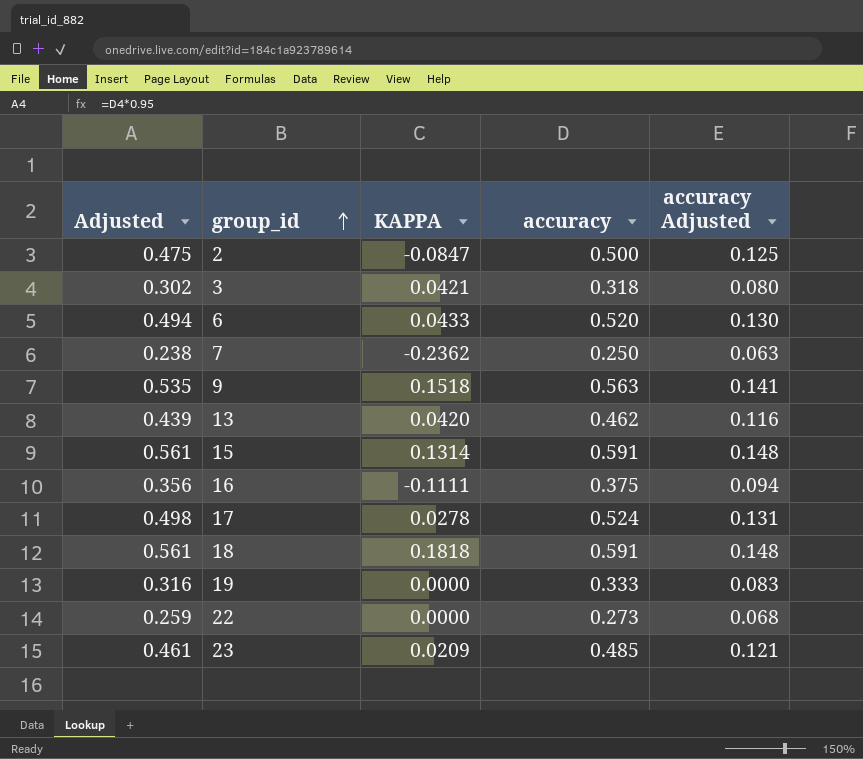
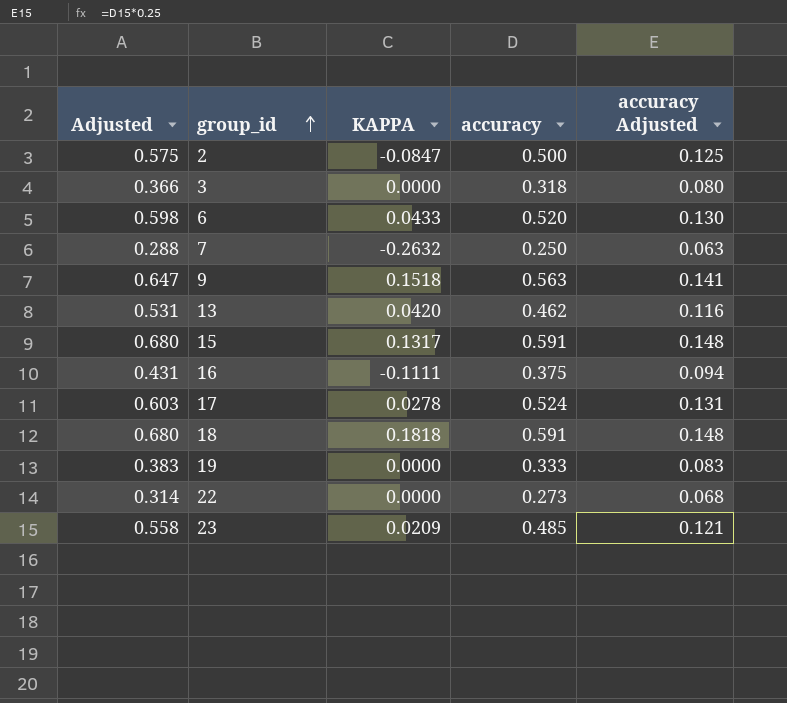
column Adjusted | formula: [accuracy] * 0.95 -> [accuracy] * 1.15
3 | KAPPA: 0.0421 -> 0.0000
7 | KAPPA: -0.2362 -> -0.2632
15 | KAPPA: 0.1314 -> 0.1317

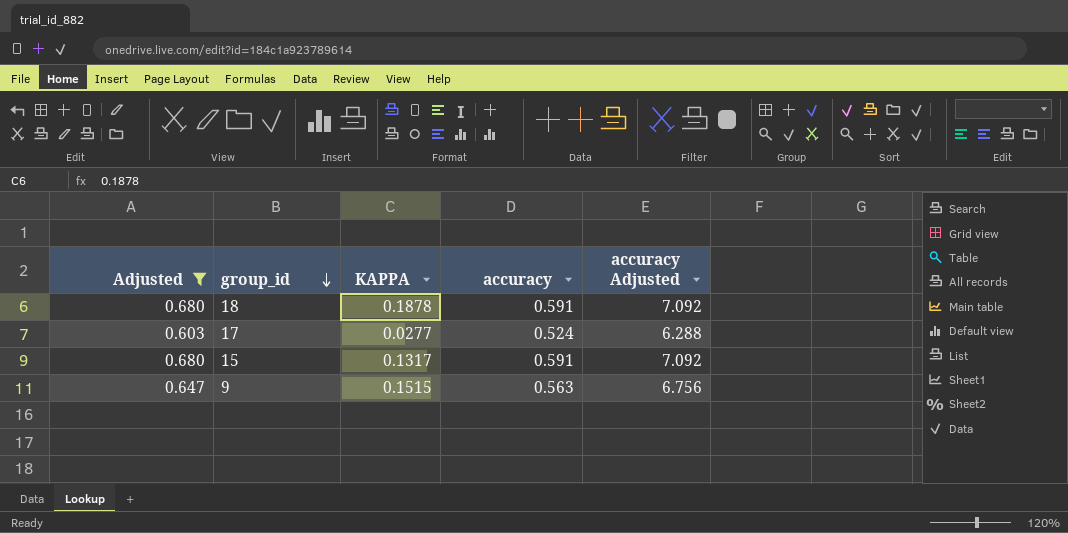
filter: none -> Adjusted >= 0.603
row order: group_id ascending -> group_id descending
column accuracy Adjusted | formula: [accuracy] * 0.25 -> [accuracy] * 12
18 | KAPPA: 0.1818 -> 0.1878
17 | KAPPA: 0.0278 -> 0.0277
9 | KAPPA: 0.1518 -> 0.1515

